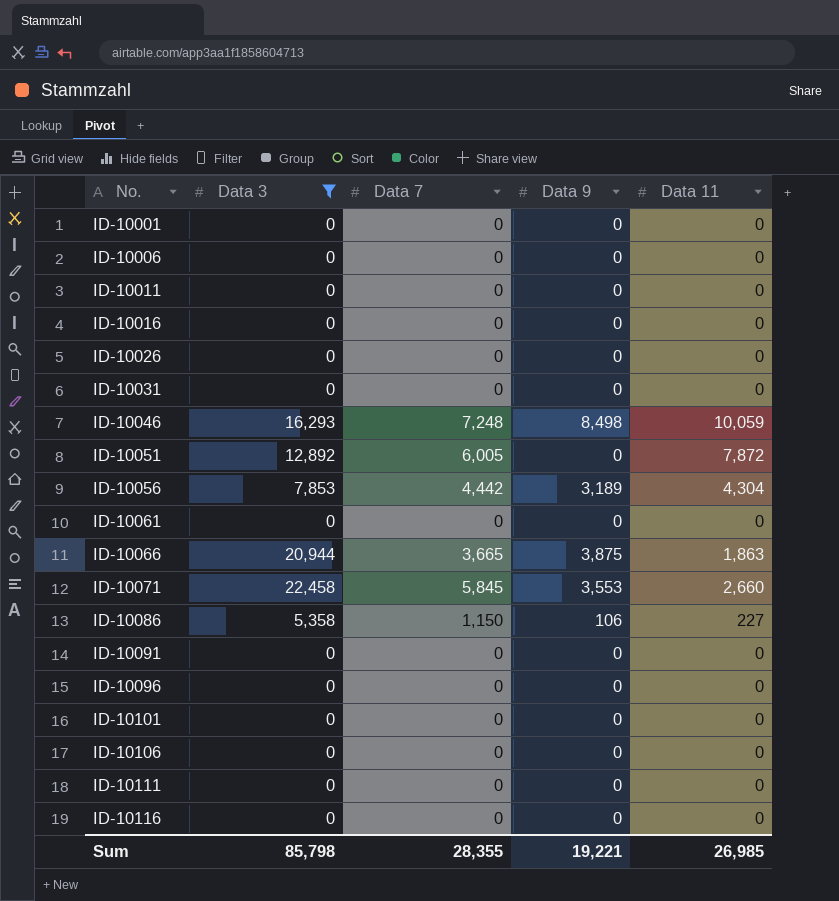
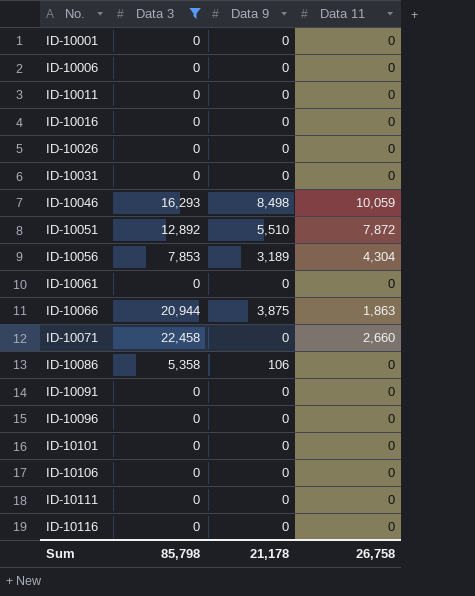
column Data 7 | position: 3 -> none
ID-10051 | Data 9: 0 -> 5,510
ID-10071 | Data 9: 3,553 -> 0
ID-10086 | Data 11: 227 -> 0
Sum | Data 9: 19,221 -> 21,178
Sum | Data 11: 26,985 -> 26,758

